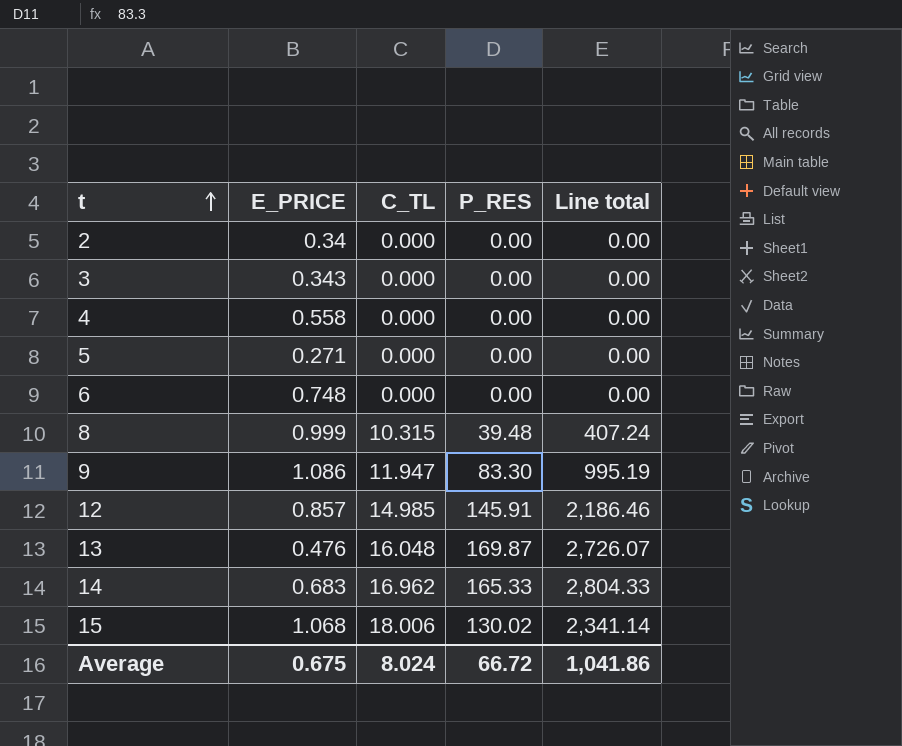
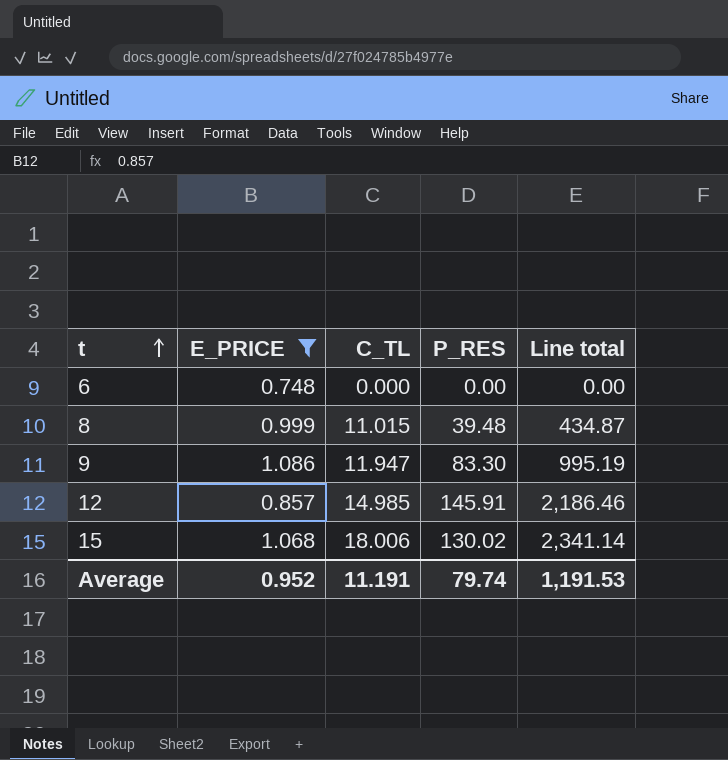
filter: none -> E_PRICE >= 0.748
8 | C_TL: 10.315 -> 11.015
8 | Line total: 407.24 -> 434.87
Average | E_PRICE: 0.675 -> 0.952
Average | C_TL: 8.024 -> 11.191
Average | P_RES: 66.72 -> 79.74
Average | Line total: 1,041.86 -> 1,191.53

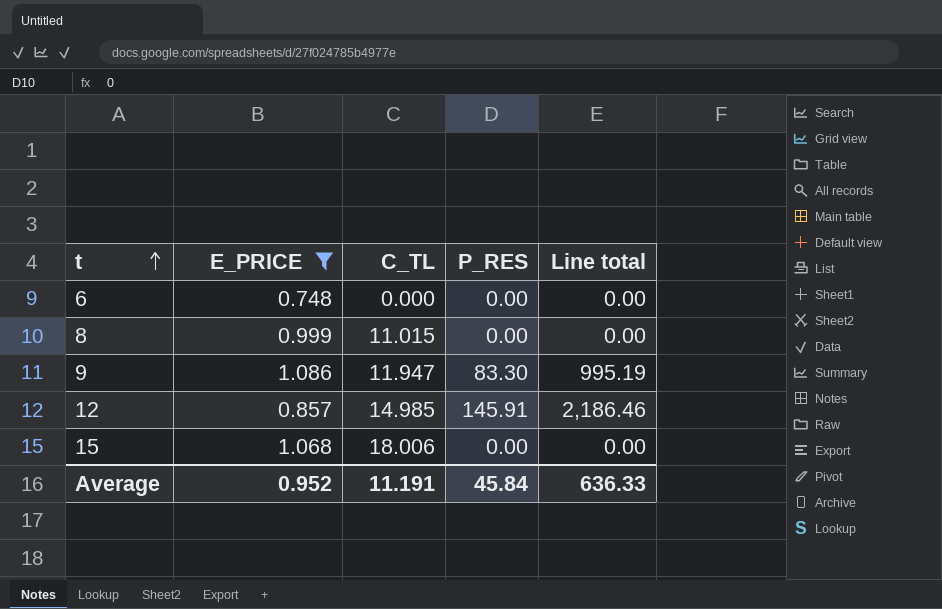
8 | P_RES: 39.48 -> 0.00
8 | Line total: 434.87 -> 0.00
15 | P_RES: 130.02 -> 0.00
15 | Line total: 2,341.14 -> 0.00
Average | P_RES: 79.74 -> 45.84
Average | Line total: 1,191.53 -> 636.33

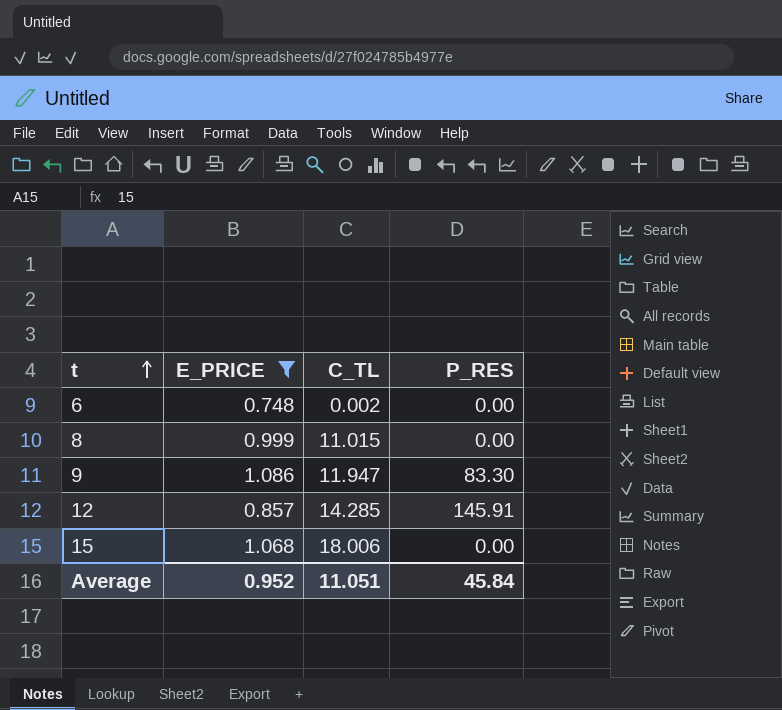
column Line total | formula: [C_TL] * [P_RES] -> none
6 | C_TL: 0.000 -> 0.002
12 | C_TL: 14.985 -> 14.285
Average | C_TL: 11.191 -> 11.051

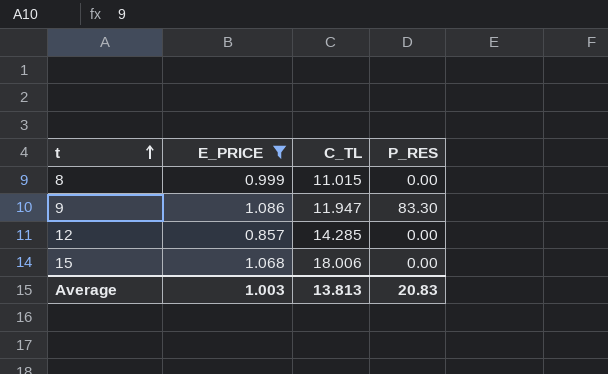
row 6: 0.748 | 0.002 | 0.00 -> none
12 | P_RES: 145.91 -> 0.00
Average | E_PRICE: 0.952 -> 1.003
Average | C_TL: 11.051 -> 13.813
Average | P_RES: 45.84 -> 20.83

